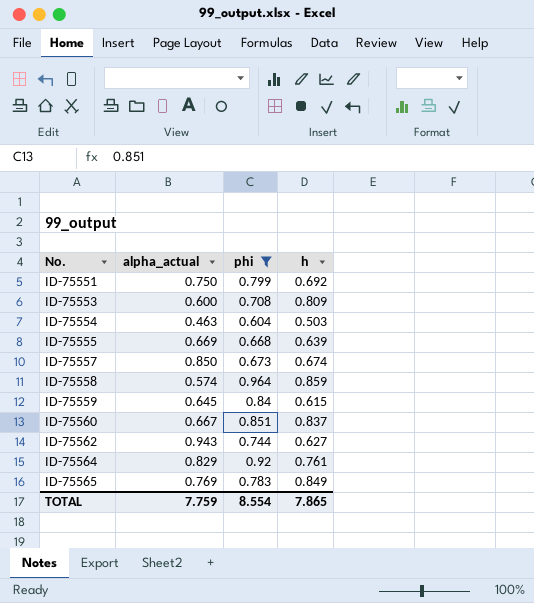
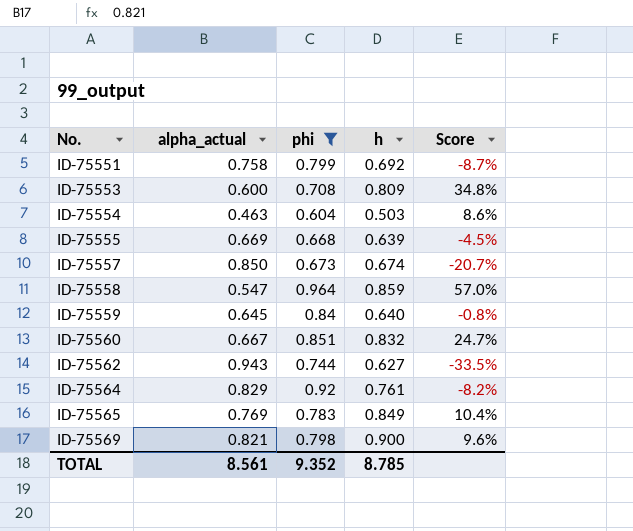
column Score | formula: none -> ([h] - [alpha_actual]) / [alpha_actual]
ID-75551 | alpha_actual: 0.750 -> 0.758
ID-75558 | alpha_actual: 0.574 -> 0.547
ID-75559 | h: 0.615 -> 0.640
ID-75560 | h: 0.837 -> 0.832
row ID-75569: none -> 0.821 | 0.798 | 0.900 | 9.6%
TOTAL | alpha_actual: 7.759 -> 8.561
TOTAL | phi: 8.554 -> 9.352
TOTAL | h: 7.865 -> 8.785

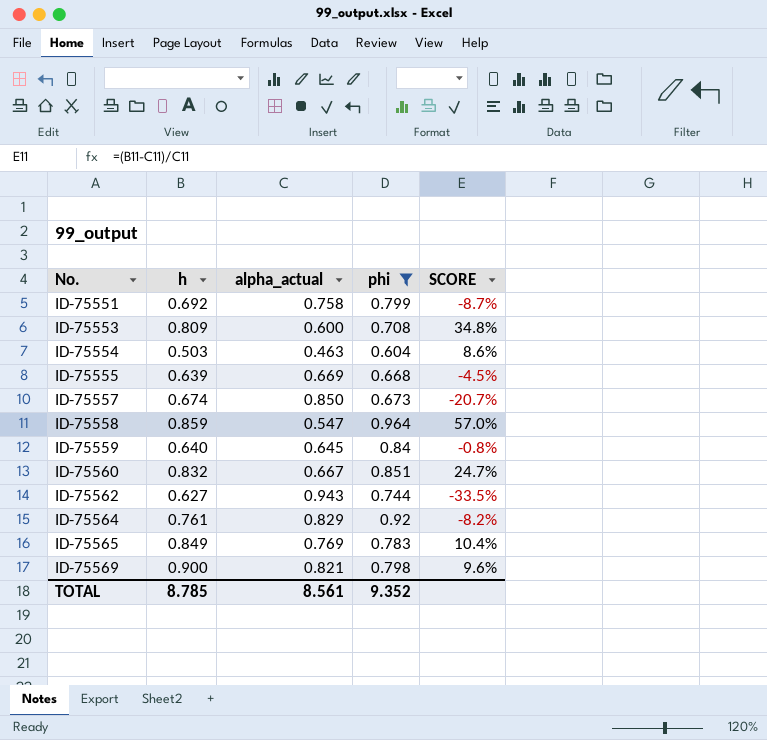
column h | position: 4 -> 2
column name: Score -> SCORE

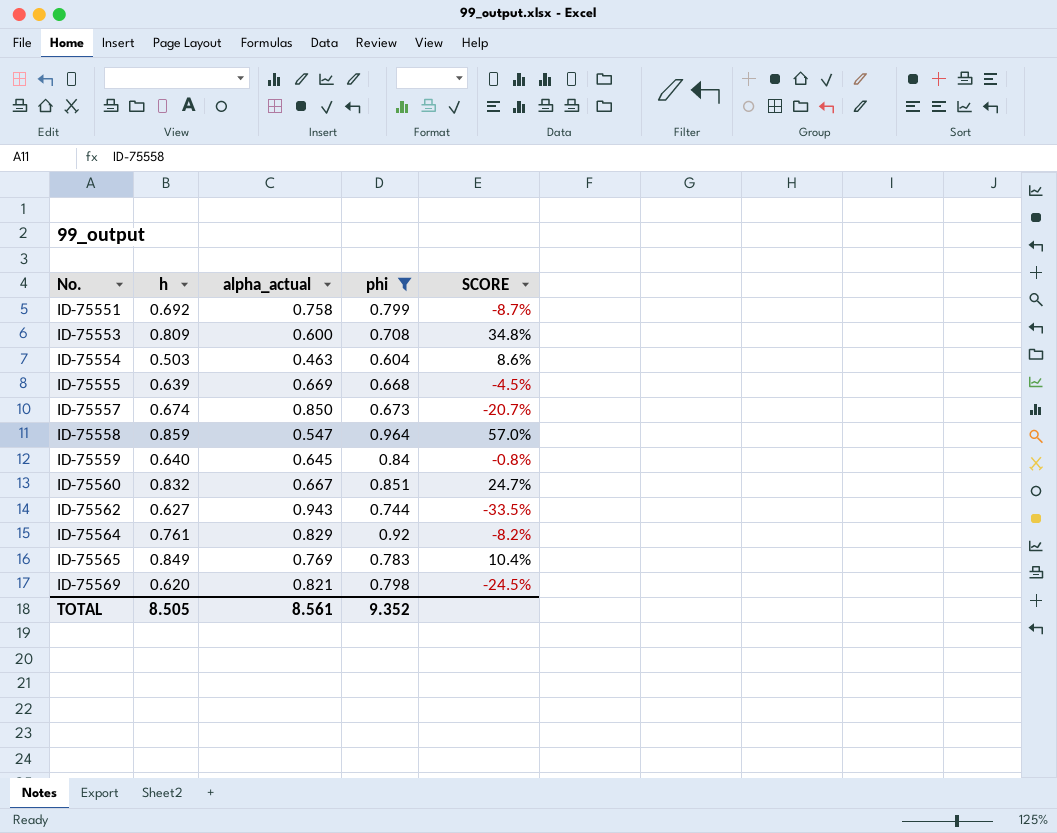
ID-75569 | h: 0.900 -> 0.620
ID-75569 | SCORE: 9.6% -> -24.5%
TOTAL | h: 8.785 -> 8.505

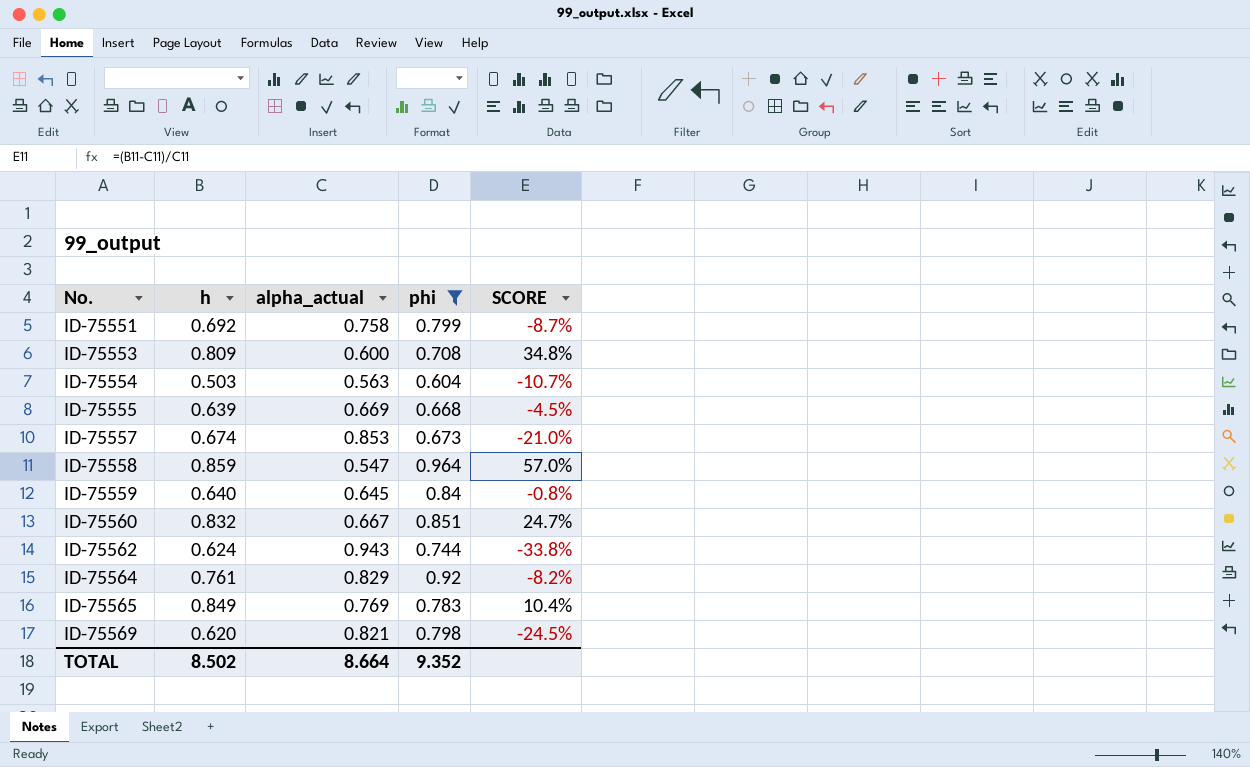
ID-75554 | alpha_actual: 0.463 -> 0.563
ID-75554 | SCORE: 8.6% -> -10.7%
ID-75557 | alpha_actual: 0.850 -> 0.853
ID-75557 | SCORE: -20.7% -> -21.0%
ID-75562 | h: 0.627 -> 0.624
ID-75562 | SCORE: -33.5% -> -33.8%
TOTAL | h: 8.505 -> 8.502
TOTAL | alpha_actual: 8.561 -> 8.664

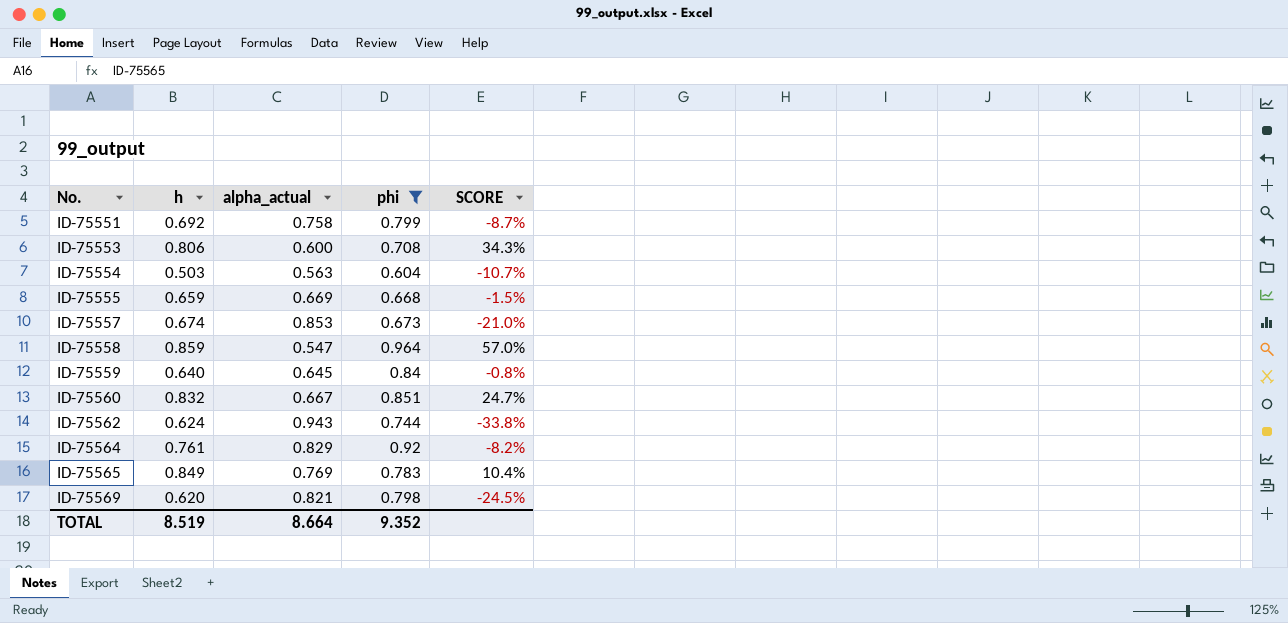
ID-75553 | h: 0.809 -> 0.806
ID-75553 | SCORE: 34.8% -> 34.3%
ID-75555 | h: 0.639 -> 0.659
ID-75555 | SCORE: -4.5% -> -1.5%
TOTAL | h: 8.502 -> 8.519

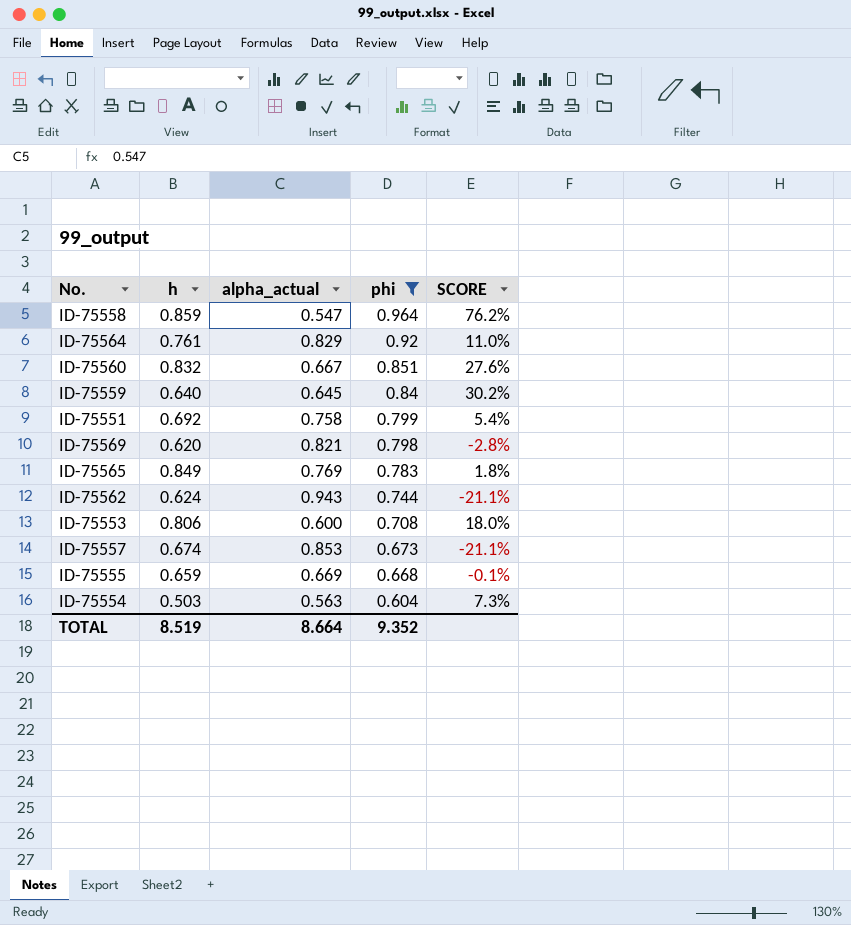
row order: No. ascending -> phi descending
column SCORE | formula: ([h] - [alpha_actual]) / [alpha_actual] -> ([phi] - [alpha_actual]) / [alpha_actual]

